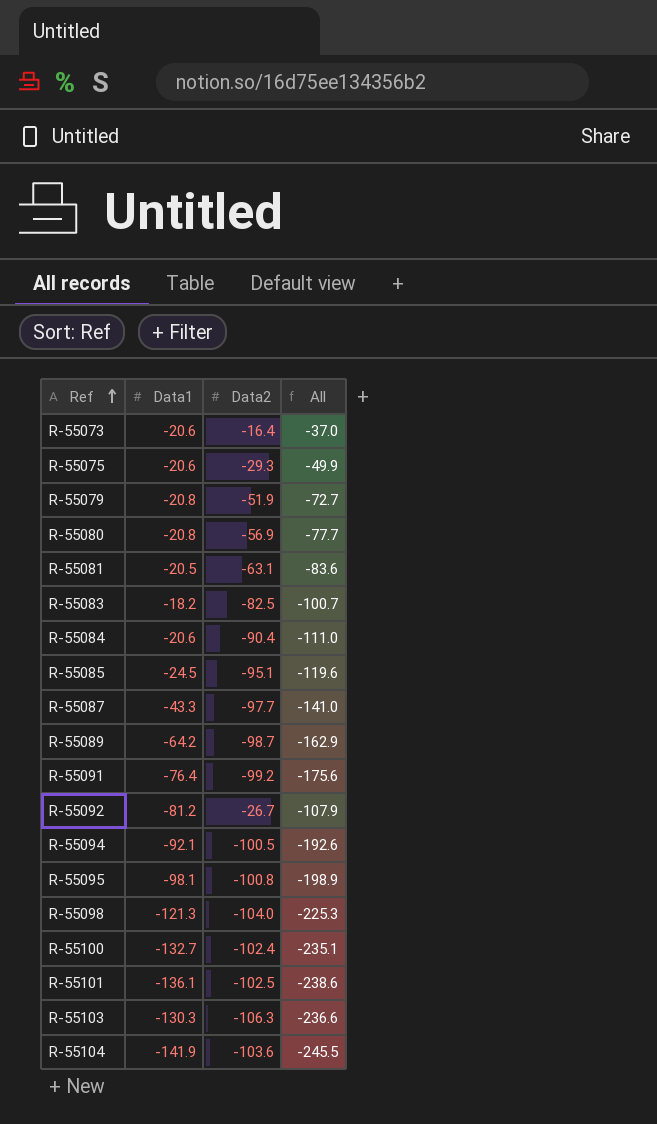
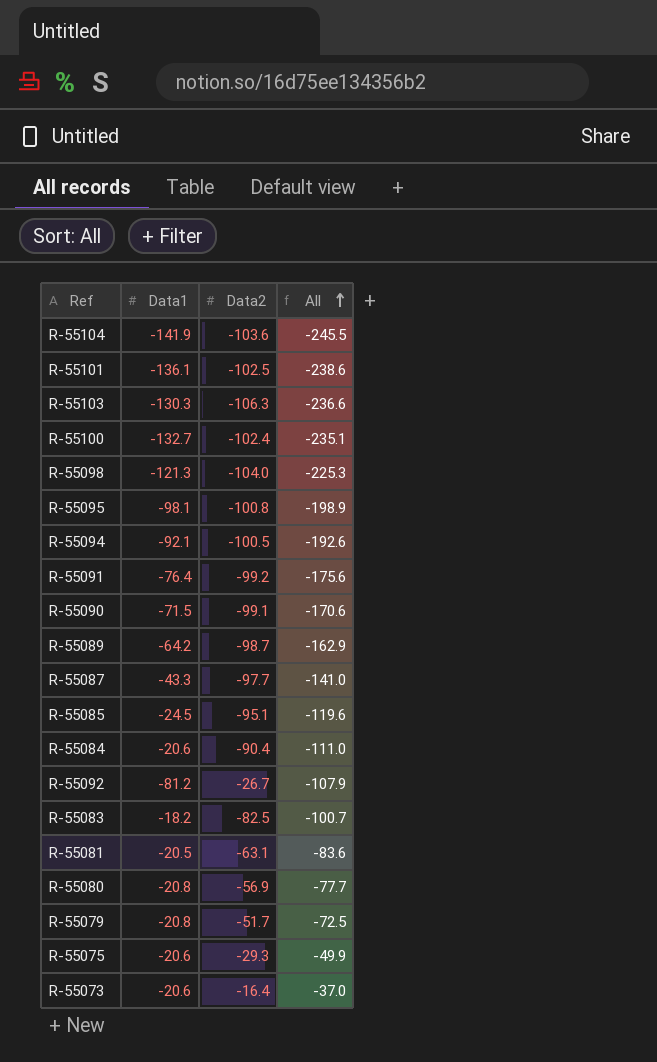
row order: Ref ascending -> All ascending
row R-55090: none -> -71.5 | -99.1 | -170.6
R-55079 | Data2: -51.9 -> -51.7
R-55079 | All: -72.7 -> -72.5

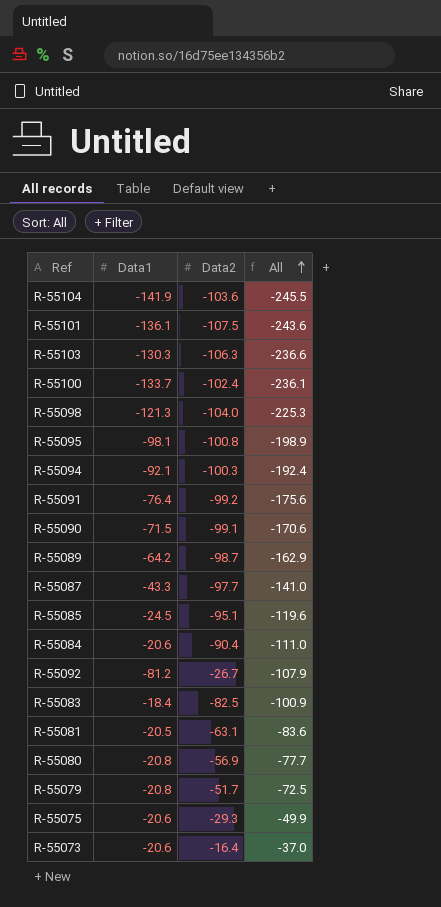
R-55101 | Data2: -102.5 -> -107.5
R-55101 | All: -238.6 -> -243.6
R-55100 | Data1: -132.7 -> -133.7
R-55100 | All: -235.1 -> -236.1
R-55094 | Data2: -100.5 -> -100.3
R-55094 | All: -192.6 -> -192.4
R-55083 | Data1: -18.2 -> -18.4
R-55083 | All: -100.7 -> -100.9

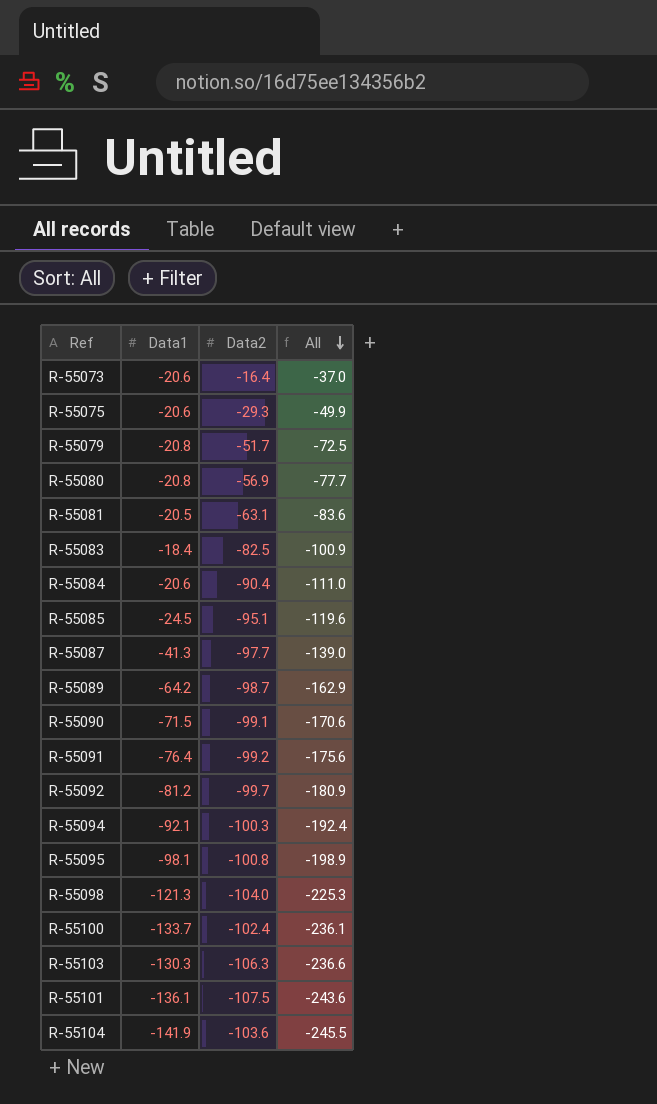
row order: All ascending -> All descending
R-55087 | Data1: -43.3 -> -41.3
R-55087 | All: -141.0 -> -139.0
R-55092 | Data2: -26.7 -> -99.7
R-55092 | All: -107.9 -> -180.9

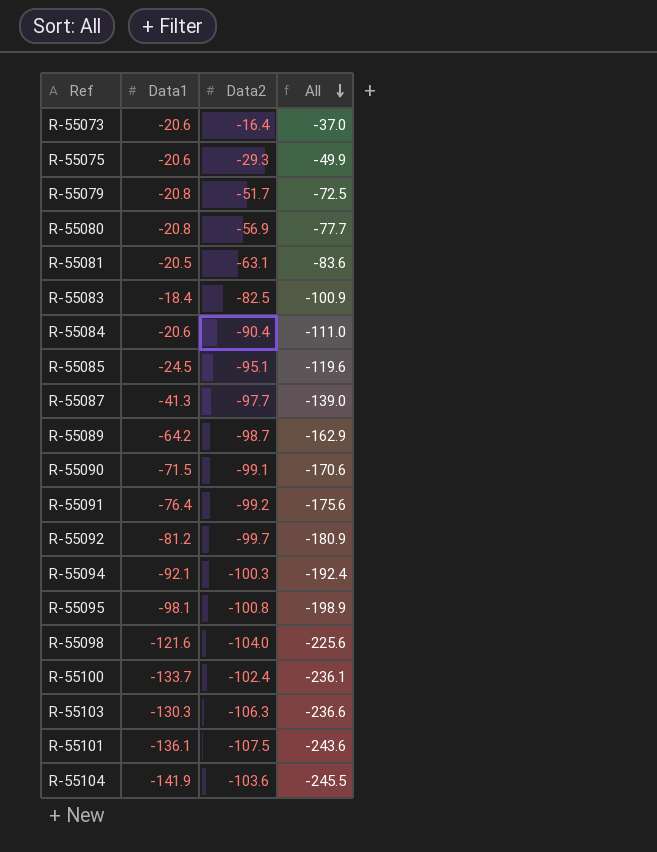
R-55098 | Data1: -121.3 -> -121.6
R-55098 | All: -225.3 -> -225.6

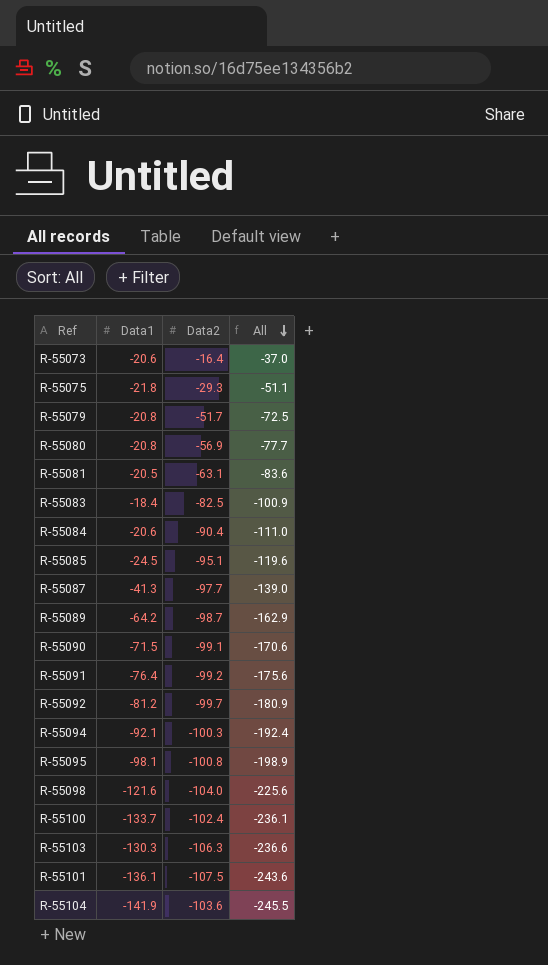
R-55075 | Data1: -20.6 -> -21.8
R-55075 | All: -49.9 -> -51.1

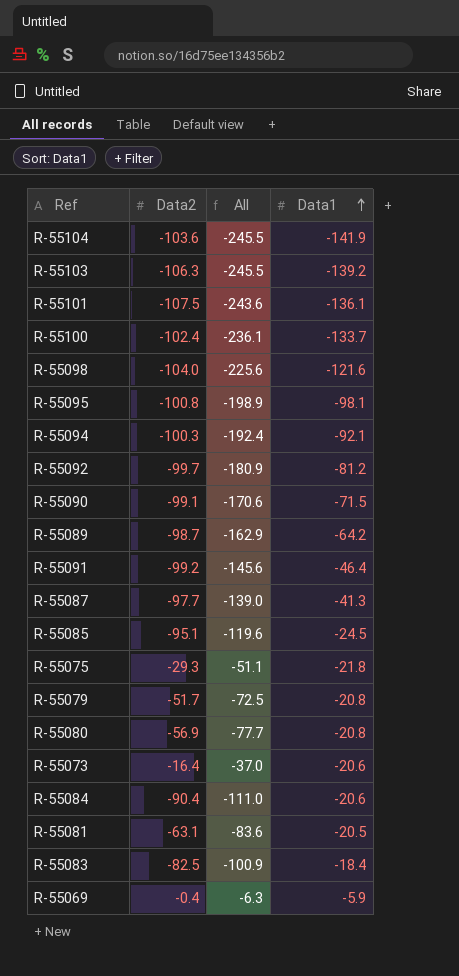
row order: All descending -> Data1 ascending
column Data1 | position: 2 -> 4
R-55103 | All: -236.6 -> -245.5
R-55103 | Data1: -130.3 -> -139.2
R-55091 | All: -175.6 -> -145.6
R-55091 | Data1: -76.4 -> -46.4
row R-55069: none -> -0.4 | -6.3 | -5.9

